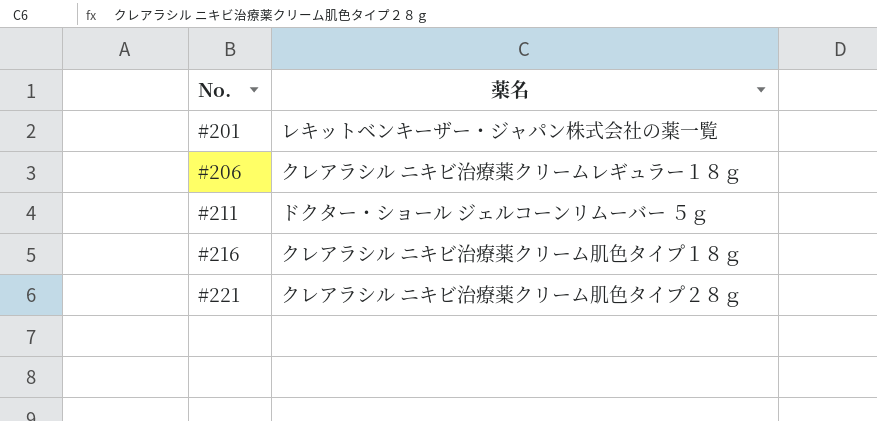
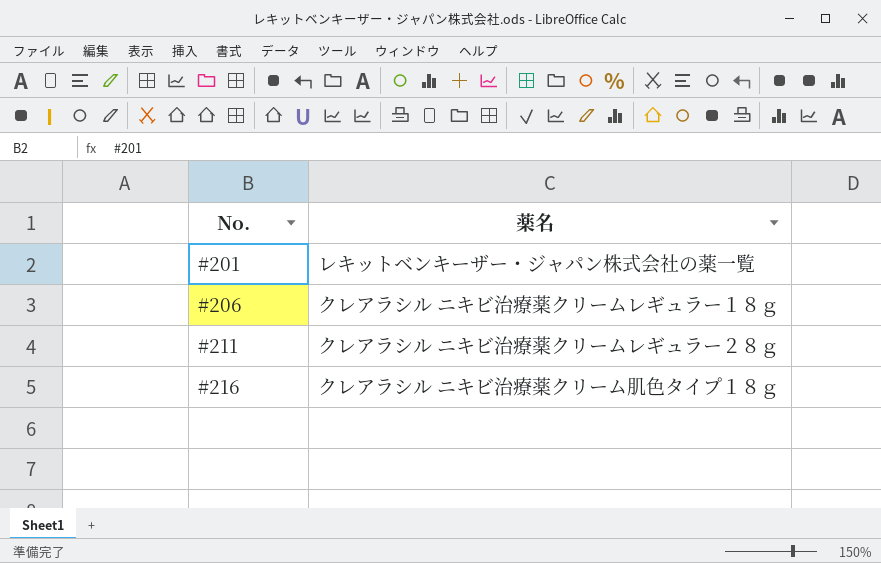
row #221: クレアラシル ニキビ治療薬クリーム肌色タイプ２８ｇ -> none
#211 | 薬名: ドクター・ショール ジェルコーンリムーバー ５ｇ -> クレアラシル ニキビ治療薬クリームレギュラー２８ｇ

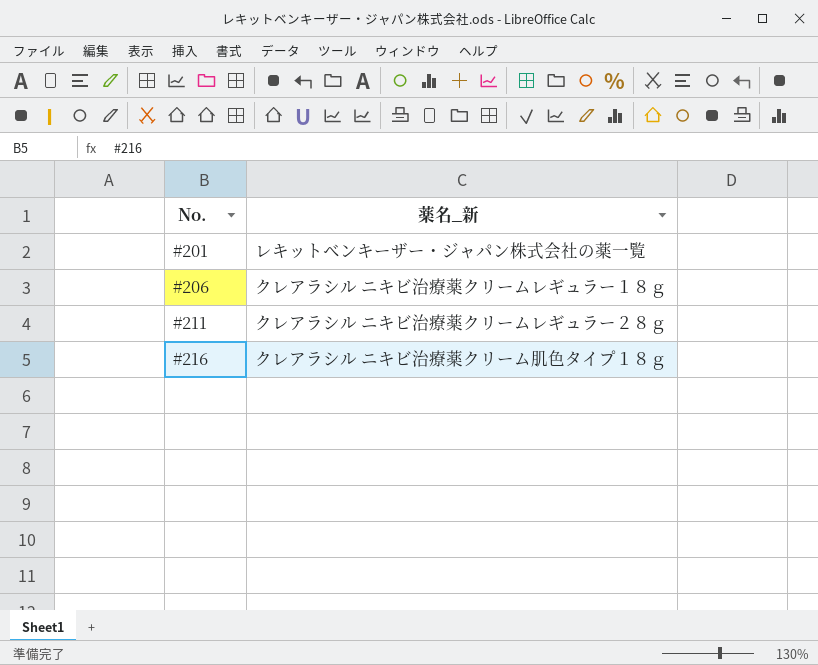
column name: 薬名 -> 薬名_新

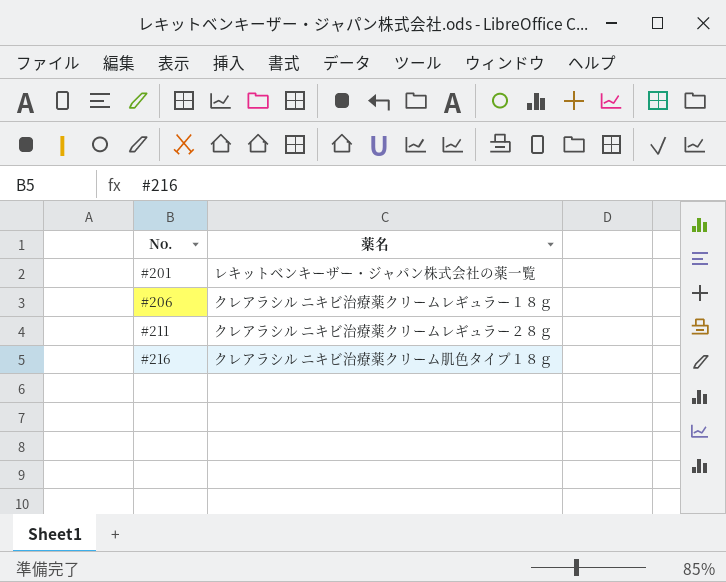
column name: 薬名_新 -> 薬名

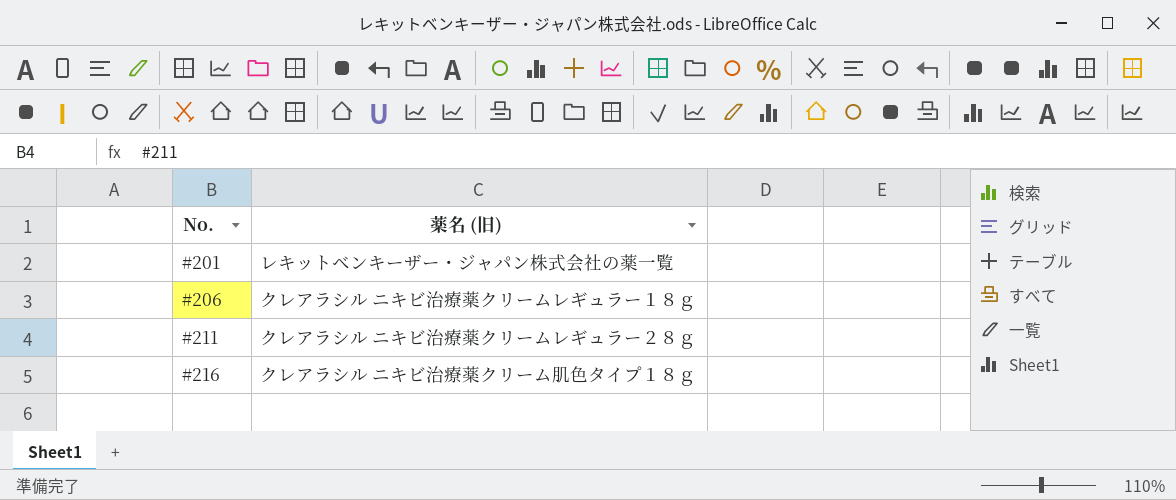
column name: 薬名 -> 薬名 (旧)

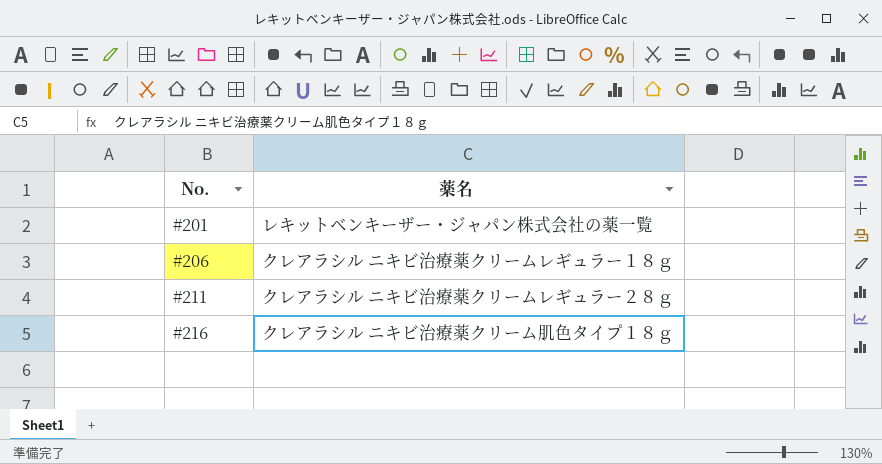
column name: 薬名 (旧) -> 薬名

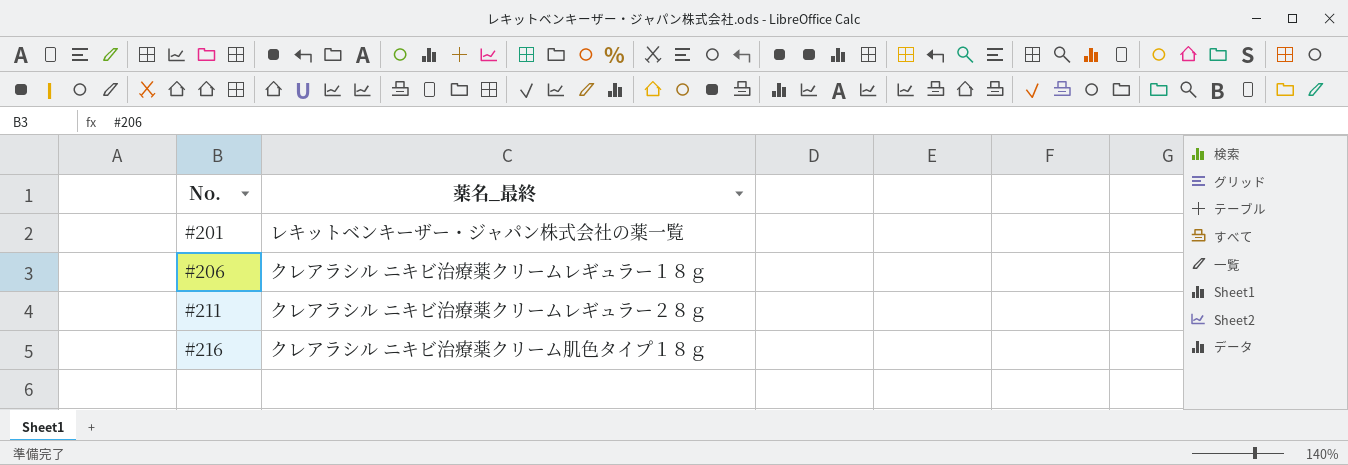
column name: 薬名 -> 薬名_最終

